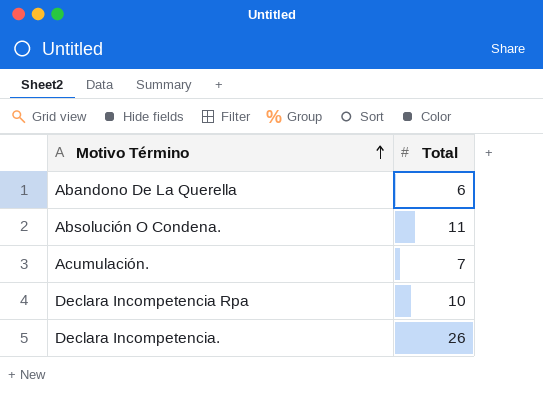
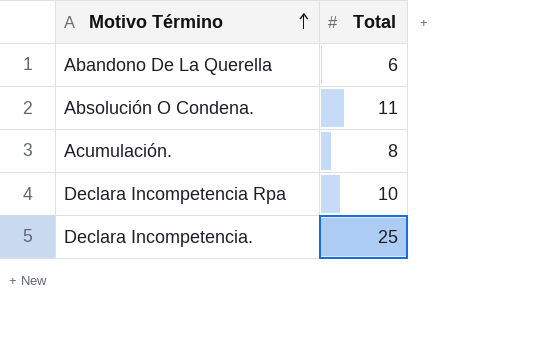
Acumulación. | Total: 7 -> 8
Declara Incompetencia. | Total: 26 -> 25

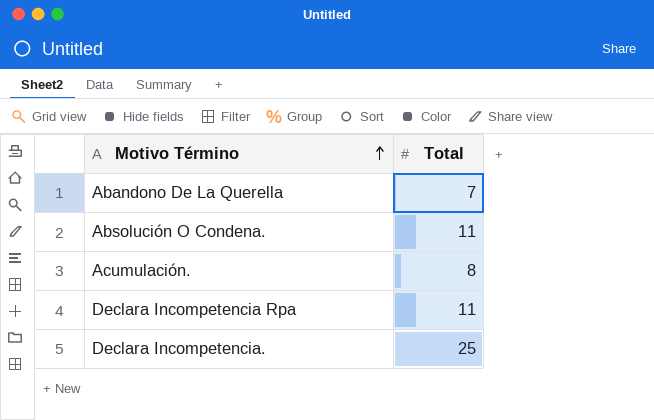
Abandono De La Querella | Total: 6 -> 7
Declara Incompetencia Rpa | Total: 10 -> 11

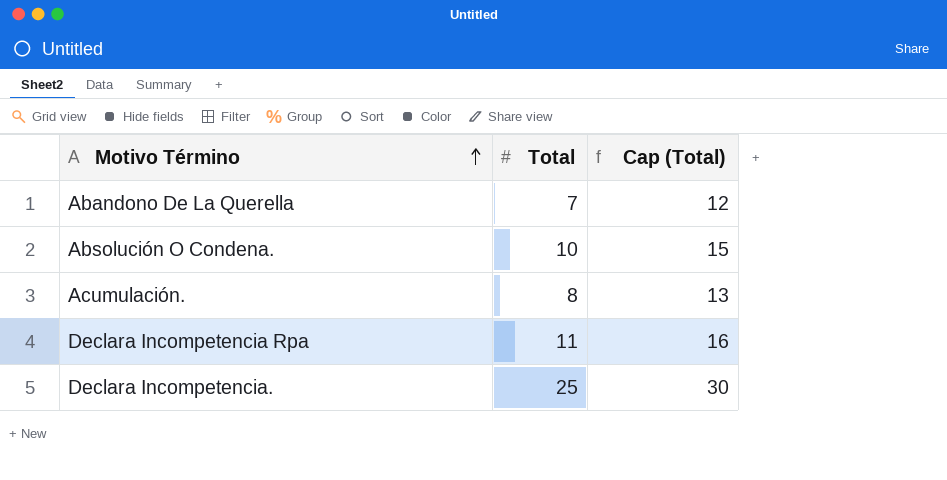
column Cap (Total) | formula: none -> [Total] + 5
Absolución O Condena. | Total: 11 -> 10

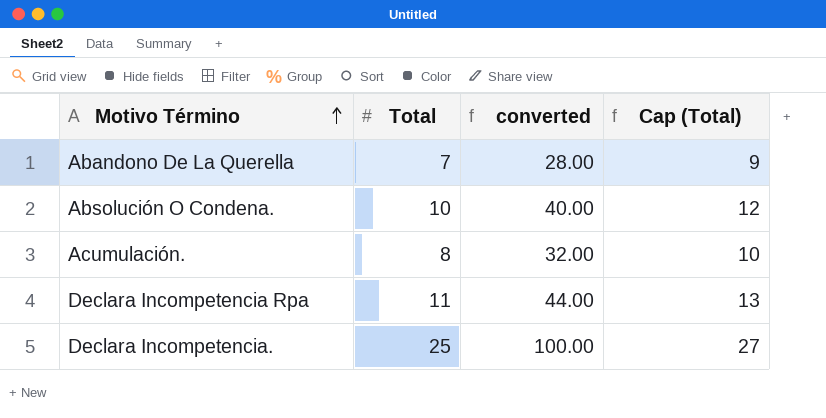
column converted | formula: none -> [Total] * 4
column Cap (Total) | formula: [Total] + 5 -> [Total] + 2

